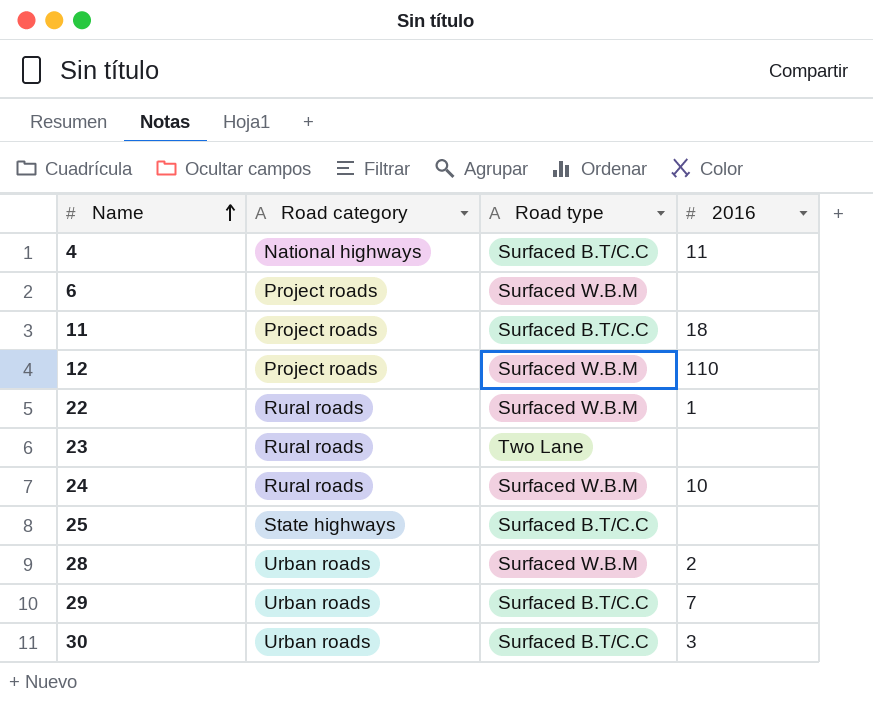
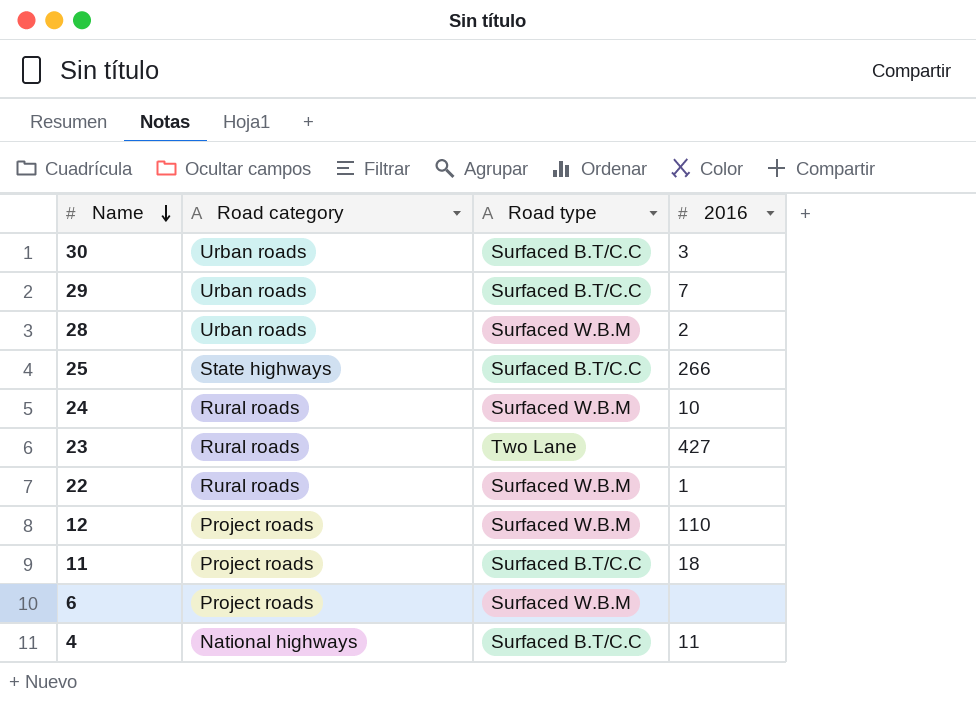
row order: Name ascending -> Name descending
25 | 2016: none -> 266
23 | 2016: none -> 427

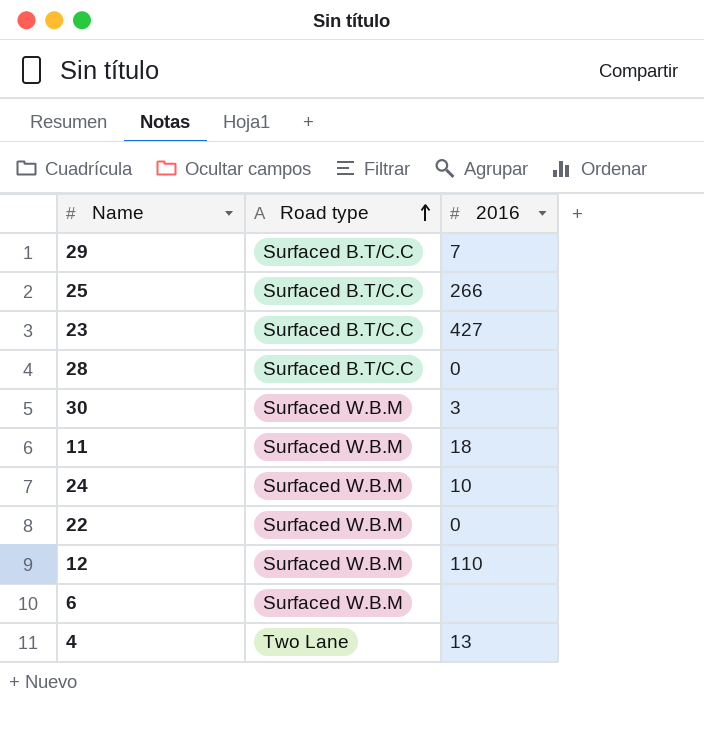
row order: Name descending -> Road type ascending
column Road category | position: 2 -> none
23 | Road type: Two Lane -> Surfaced B.T/C.C
28 | Road type: Surfaced W.B.M -> Surfaced B.T/C.C
28 | 2016: 2 -> 0
30 | Road type: Surfaced B.T/C.C -> Surfaced W.B.M
11 | Road type: Surfaced B.T/C.C -> Surfaced W.B.M
22 | 2016: 1 -> 0
4 | Road type: Surfaced B.T/C.C -> Two Lane
4 | 2016: 11 -> 13

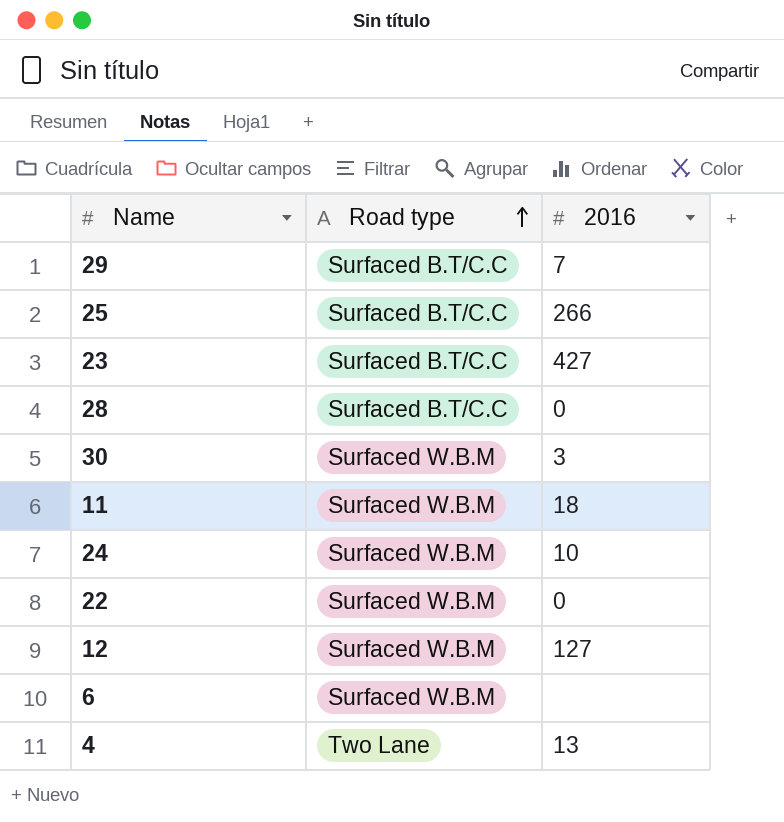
12 | 2016: 110 -> 127

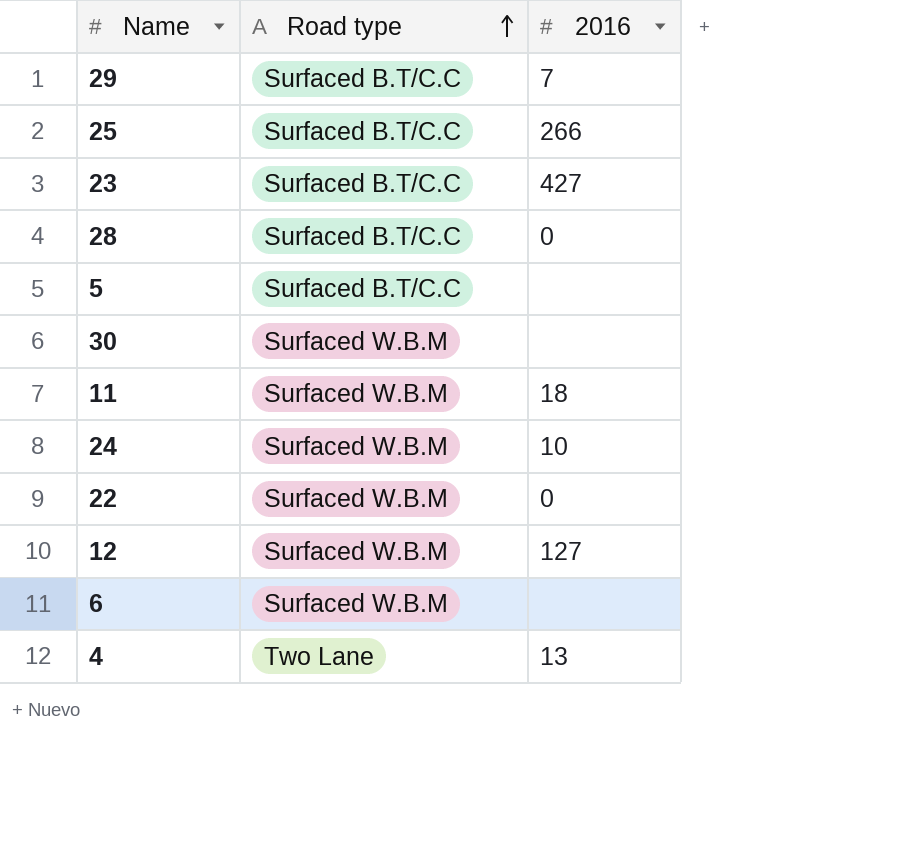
row 5: none -> Surfaced B.T/C.C | none
30 | 2016: 3 -> none

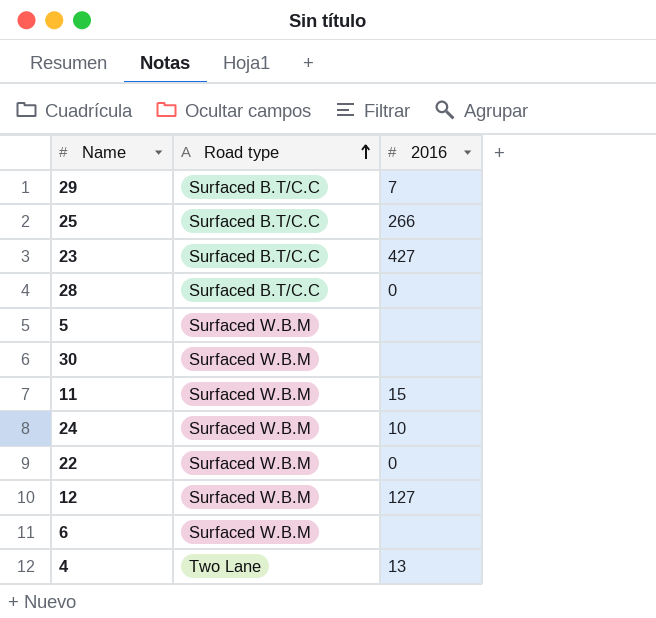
5 | Road type: Surfaced B.T/C.C -> Surfaced W.B.M
11 | 2016: 18 -> 15

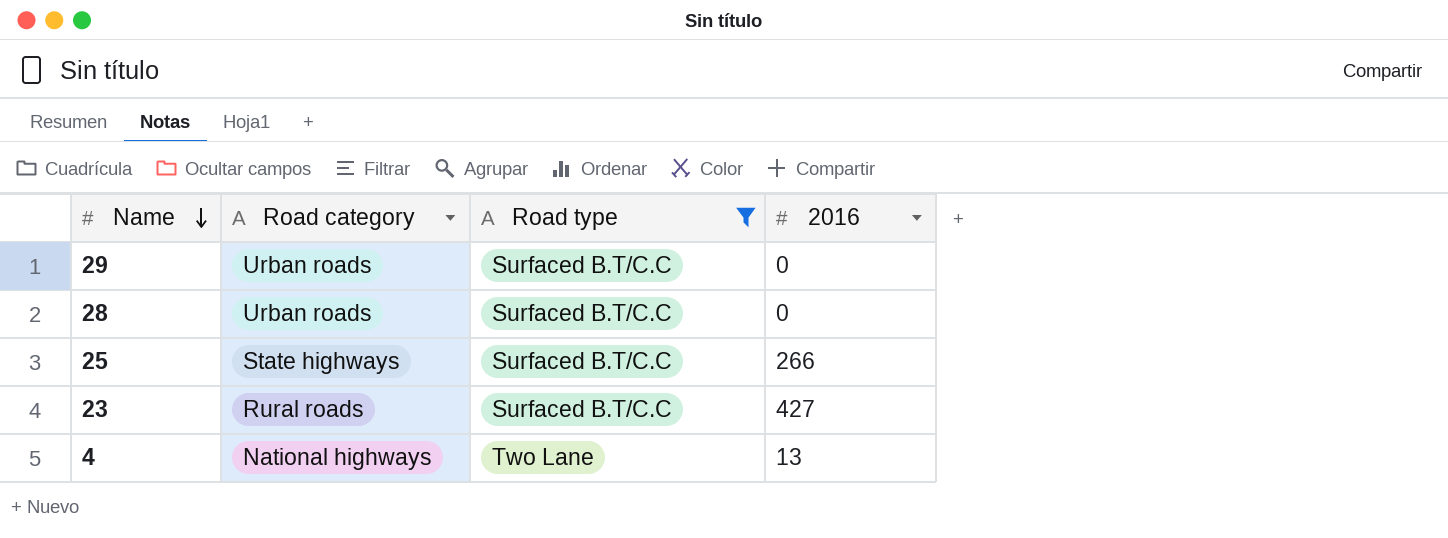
filter: none -> Road type != Surfaced W.B.M
row order: Road type ascending -> Name descending
column Road category | position: none -> 2
29 | 2016: 7 -> 0

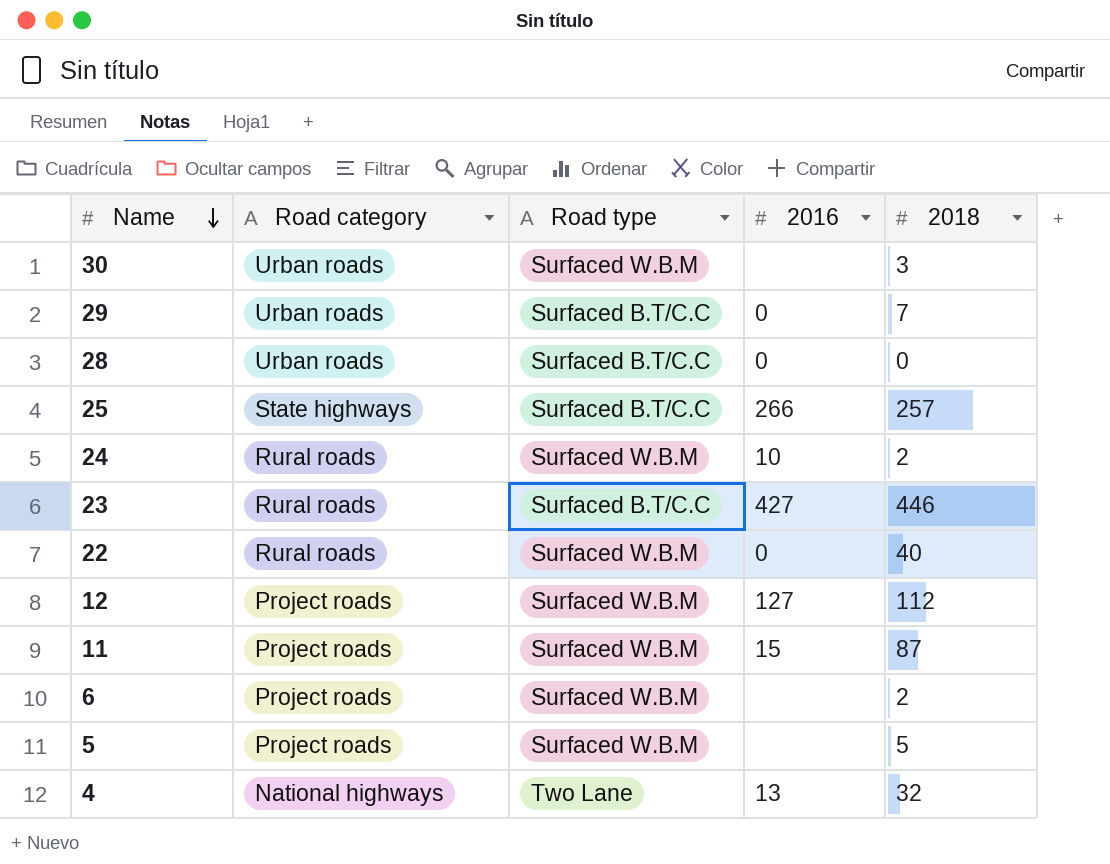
filter: Road type != Surfaced W.B.M -> none
column 2018 | position: none -> 5

